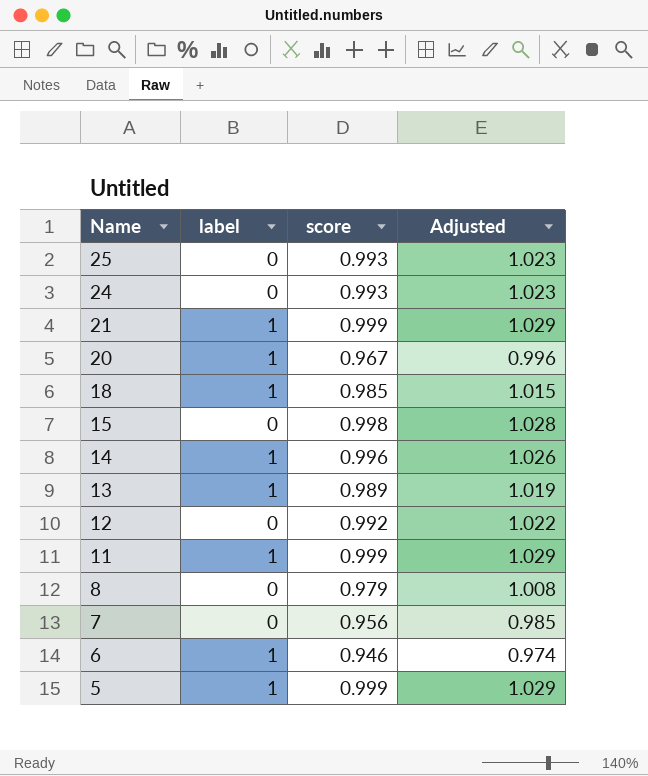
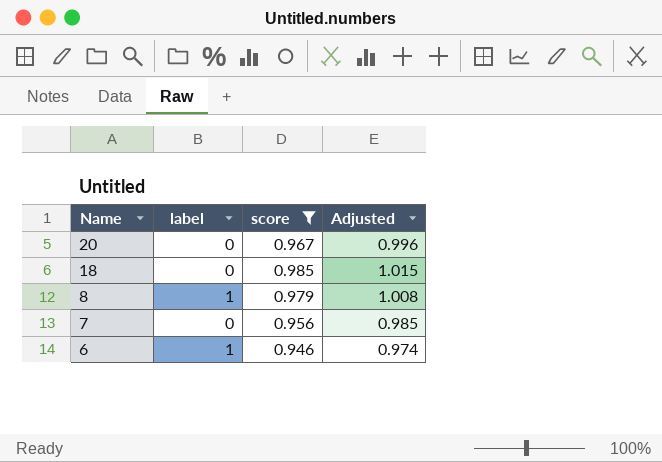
filter: none -> score <= 0.985
20 | label: 1 -> 0
18 | label: 1 -> 0
8 | label: 0 -> 1

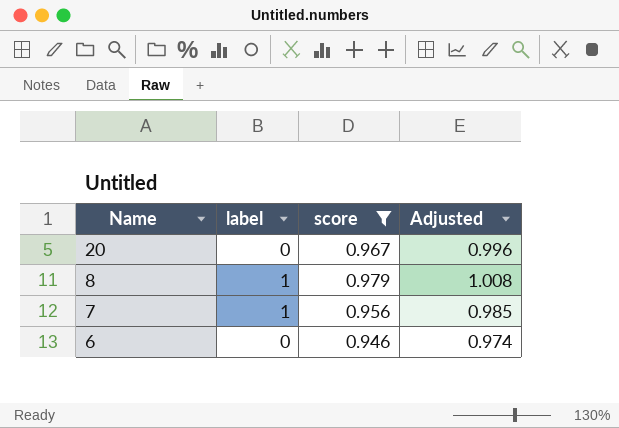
row 18: 0 | 0.985 | 1.015 -> none
7 | label: 0 -> 1
6 | label: 1 -> 0

